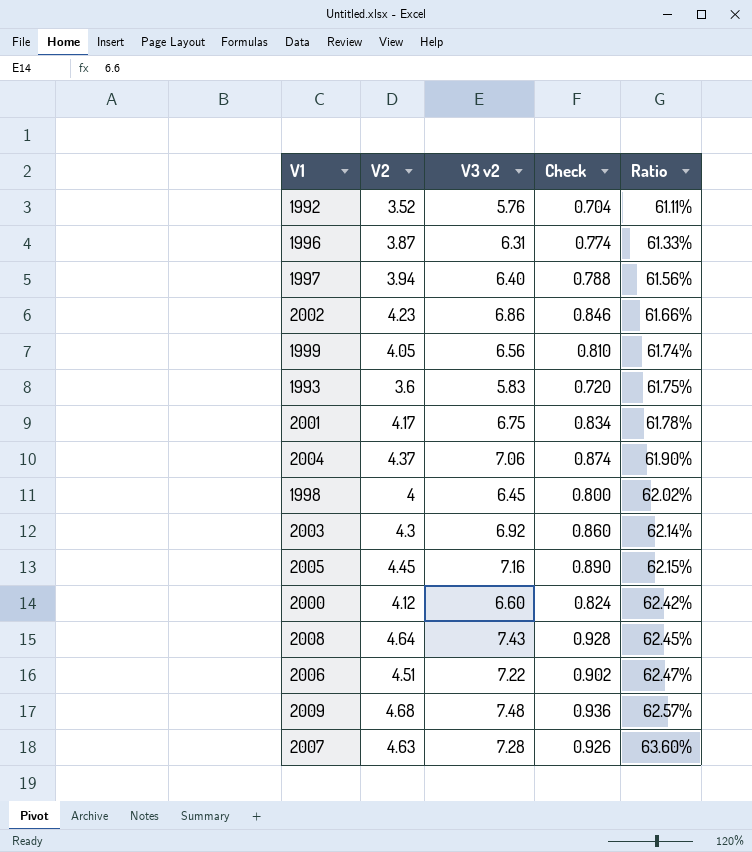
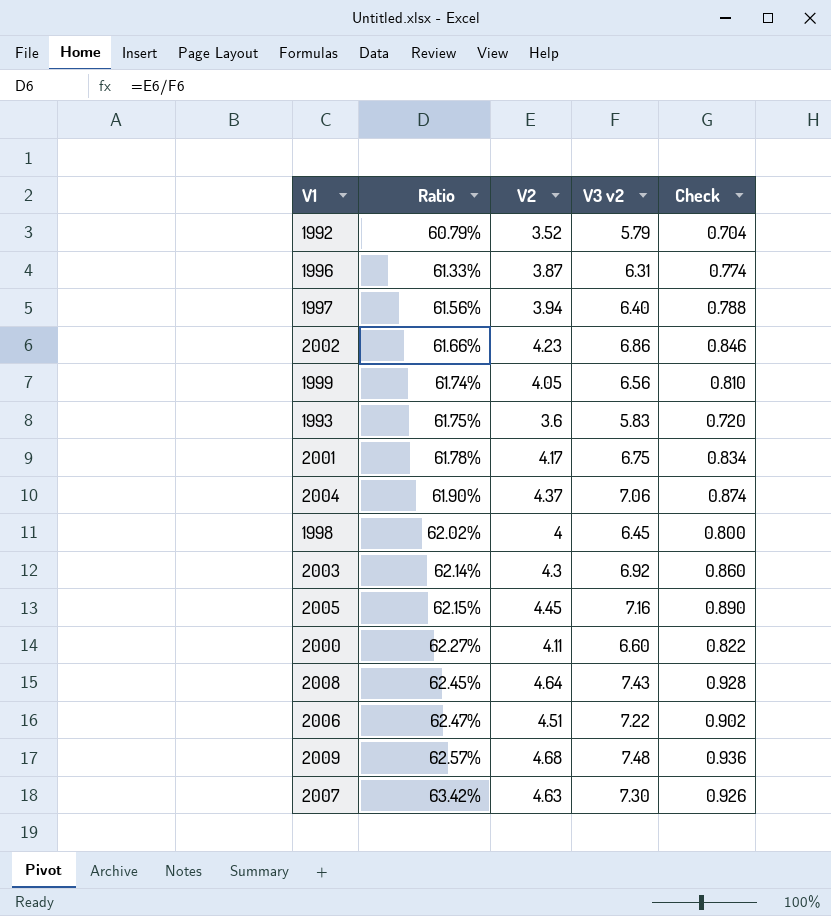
column Ratio | position: 5 -> 2
1992 | Ratio: 61.11% -> 60.79%
1992 | V3 v2: 5.76 -> 5.79
2000 | Ratio: 62.42% -> 62.27%
2000 | V2: 4.12 -> 4.11
2000 | Check: 0.824 -> 0.822
2007 | Ratio: 63.60% -> 63.42%
2007 | V3 v2: 7.28 -> 7.30

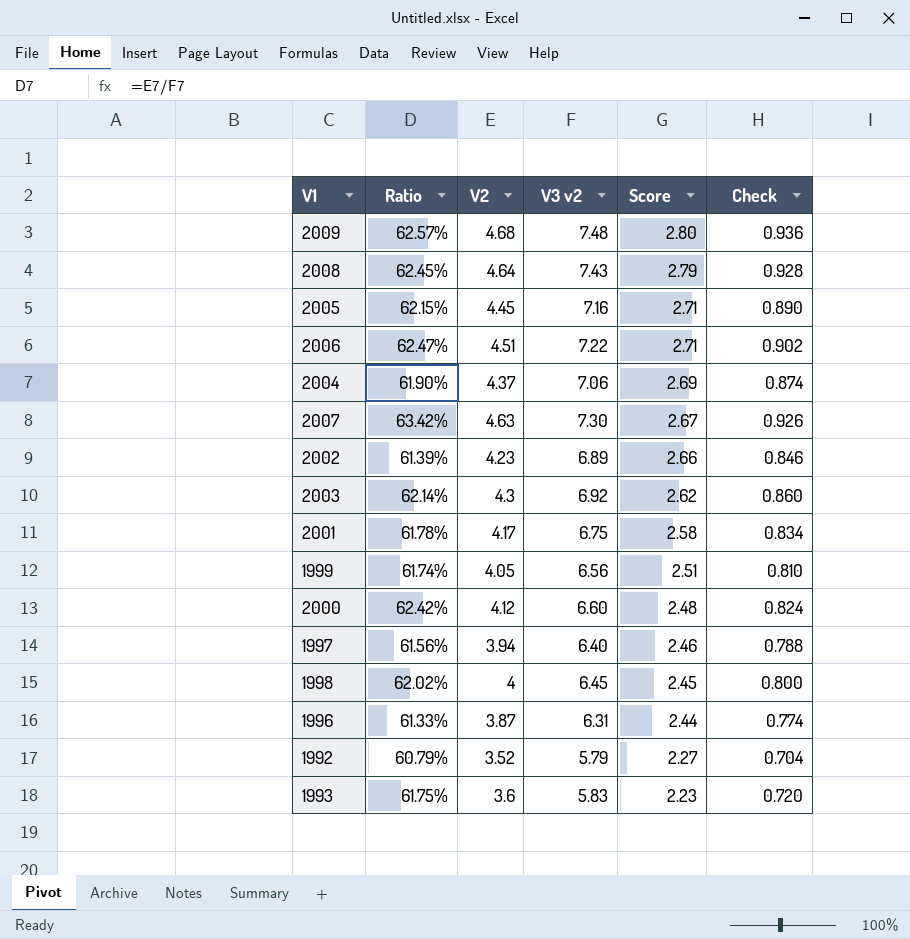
row order: Ratio ascending -> Score descending
column Score | formula: none -> [V3 v2] - [V2]
2002 | Ratio: 61.66% -> 61.39%
2002 | V3 v2: 6.86 -> 6.89
2000 | Ratio: 62.27% -> 62.42%
2000 | V2: 4.11 -> 4.12
2000 | Check: 0.822 -> 0.824

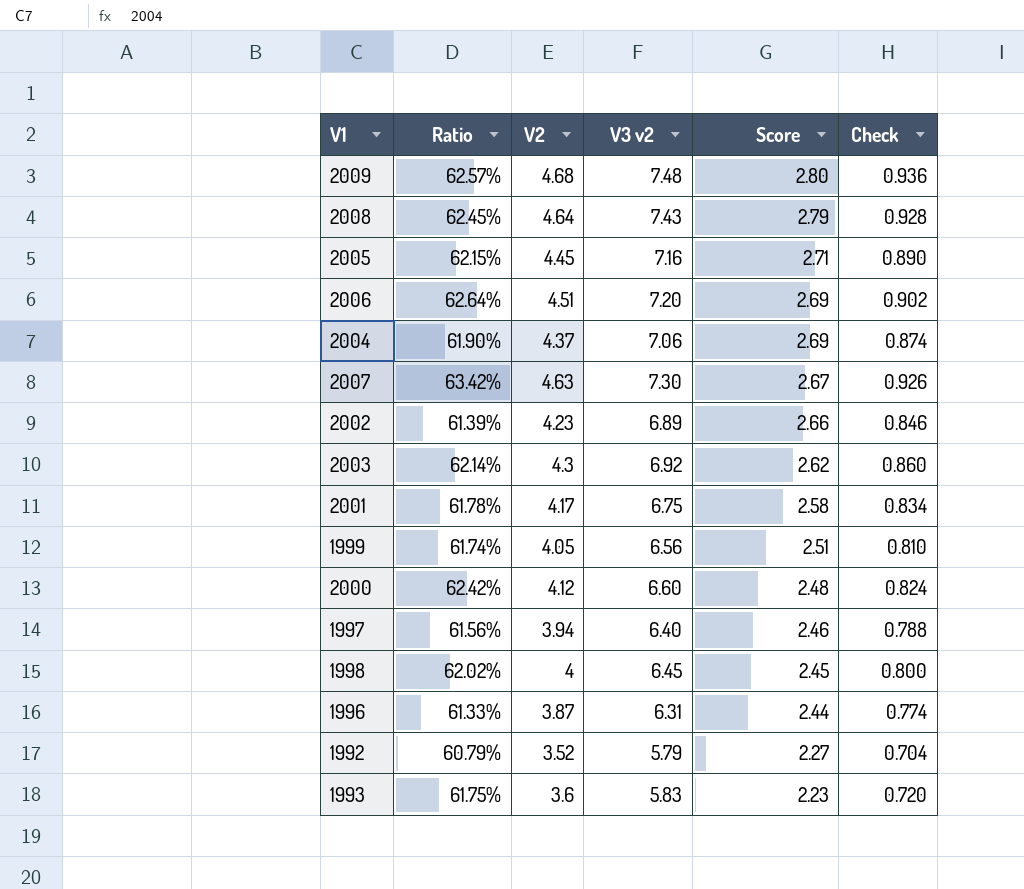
2006 | Ratio: 62.47% -> 62.64%
2006 | V3 v2: 7.22 -> 7.20
2006 | Score: 2.71 -> 2.69

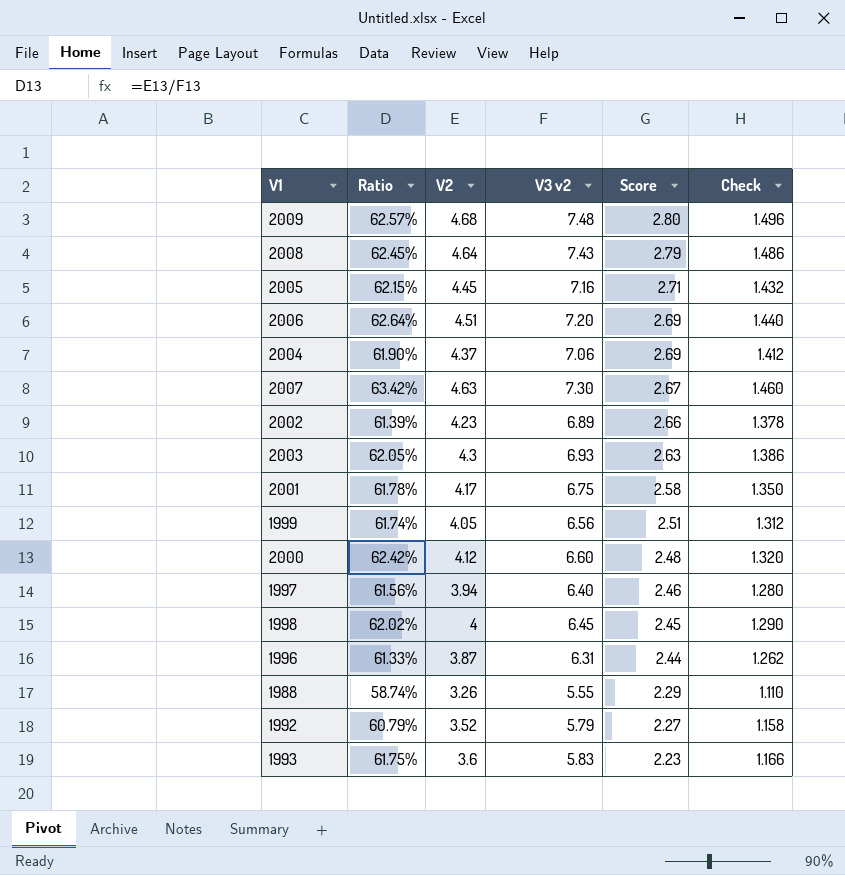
column Check | formula: [V2] * 0.2 -> [V3 v2] * 0.2
2003 | Ratio: 62.14% -> 62.05%
2003 | V3 v2: 6.92 -> 6.93
2003 | Score: 2.62 -> 2.63
row 1988: none -> 58.74% | 3.26 | 5.55 | 2.29 | 1.110

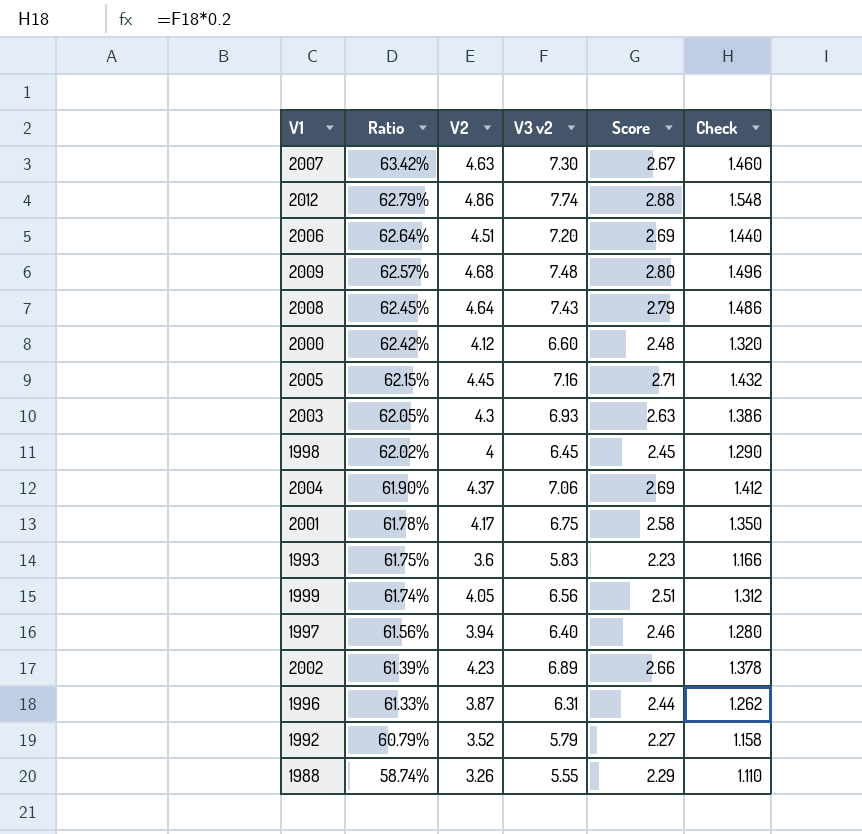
row order: Score descending -> Ratio descending
row 2012: none -> 62.79% | 4.86 | 7.74 | 2.88 | 1.548

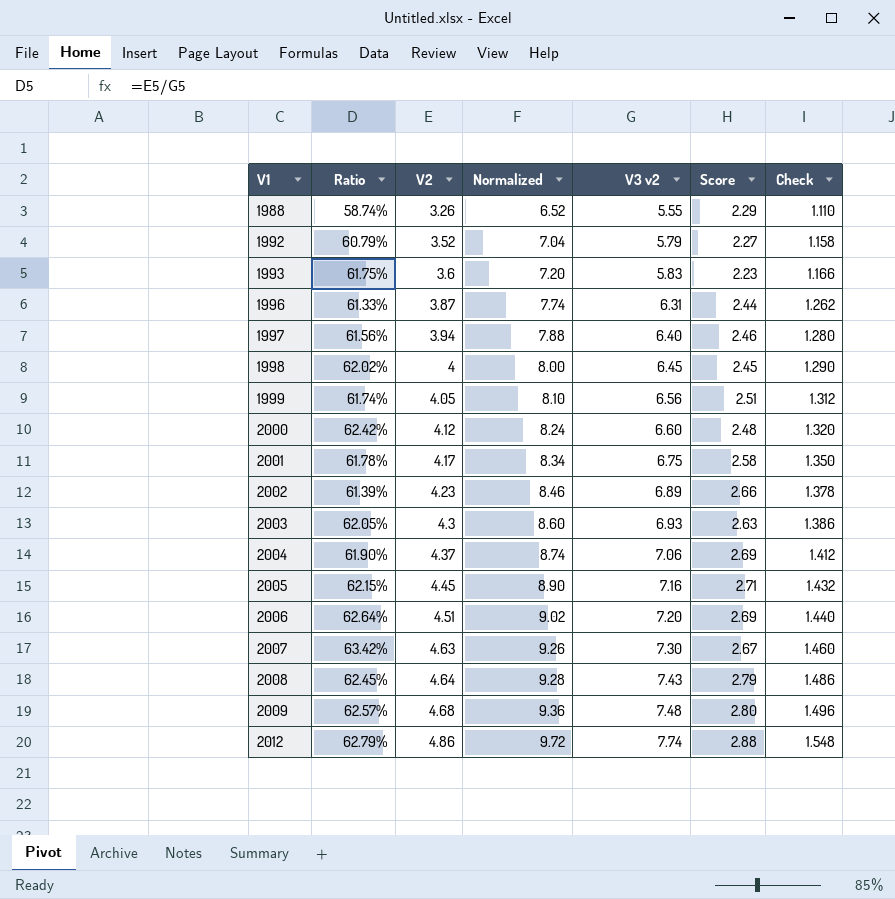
row order: Ratio descending -> V1 ascending
column Normalized | formula: none -> [V2] * 2

